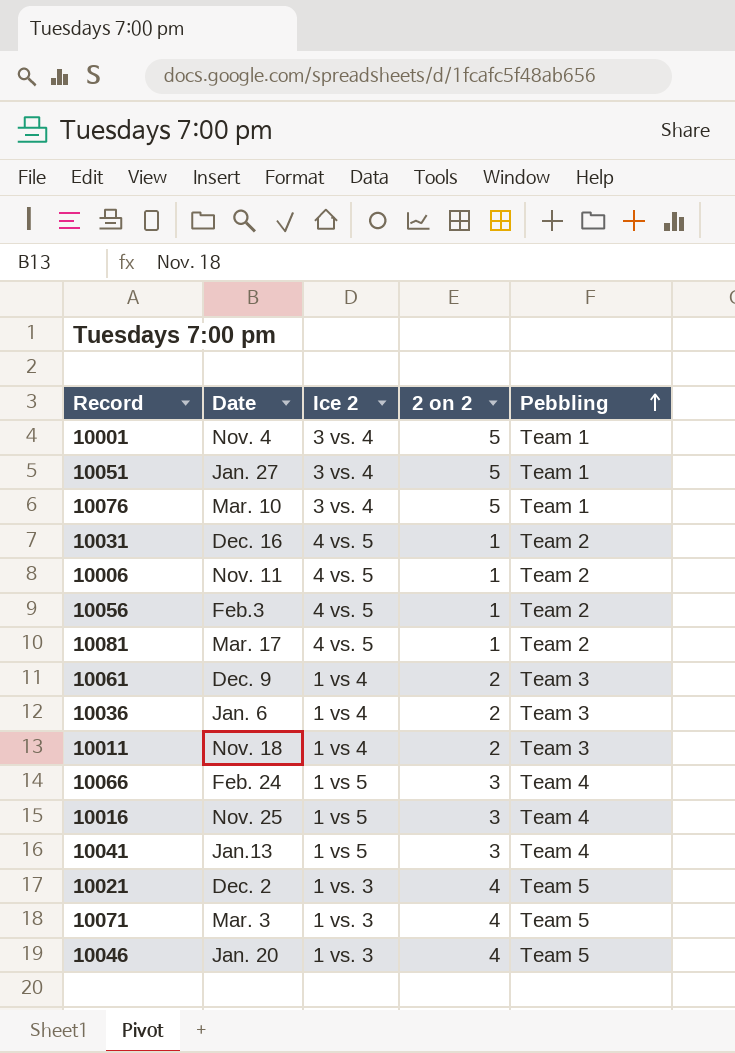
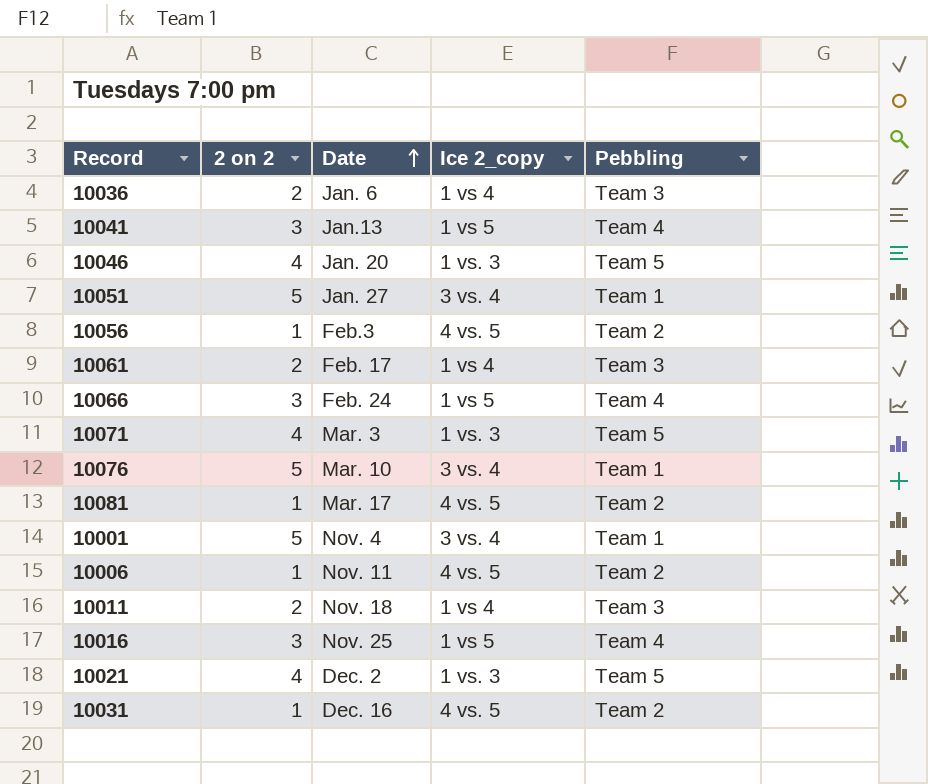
row order: Pebbling ascending -> Date ascending
column 2 on 2 | position: 4 -> 2
column name: Ice 2 -> Ice 2_copy
10061 | Date: Dec. 9 -> Feb. 17

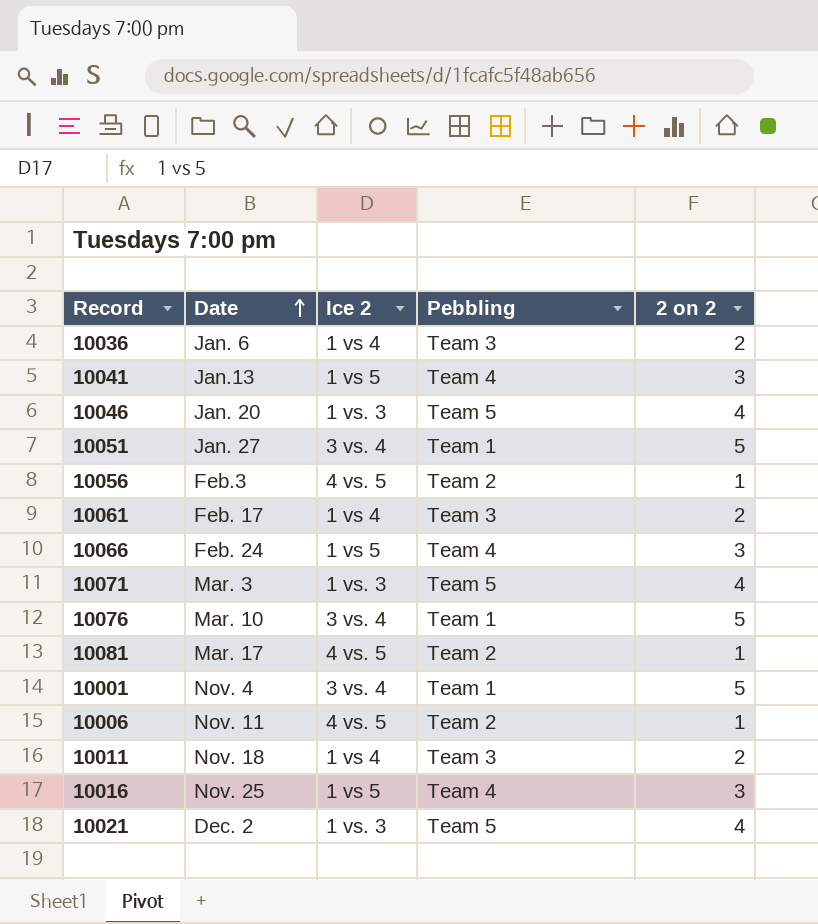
column name: Ice 2_copy -> Ice 2
column 2 on 2 | position: 2 -> 5
row 10031: 1 | Dec. 16 | 4 vs. 5 | Team 2 -> none

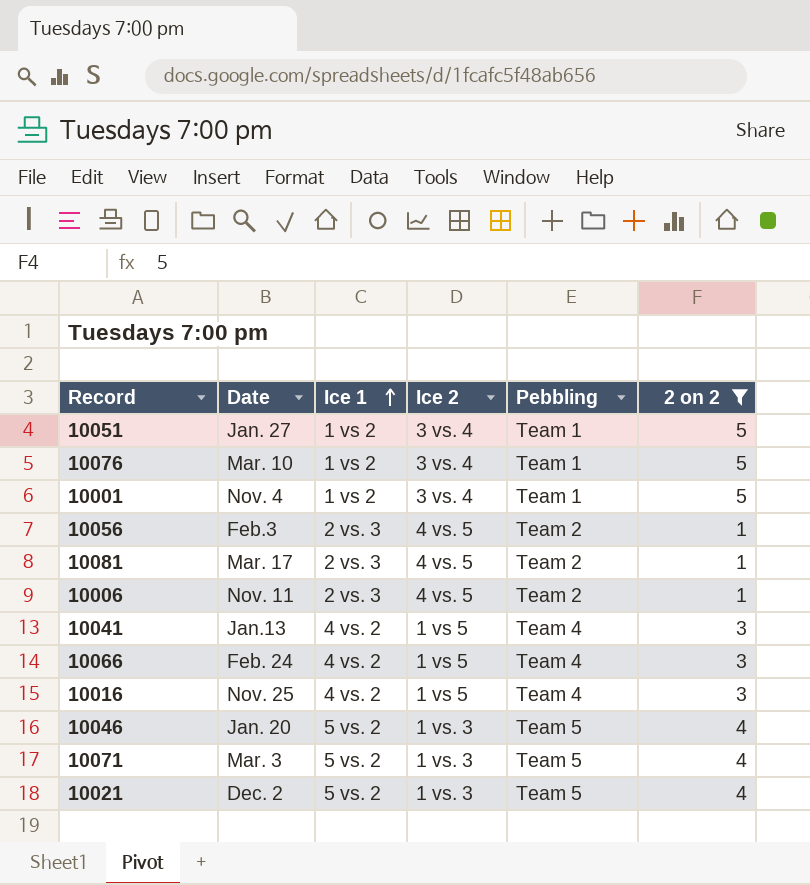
filter: none -> 2 on 2 != 2
row order: Date ascending -> Ice 1 ascending
column Ice 1 | position: none -> 3

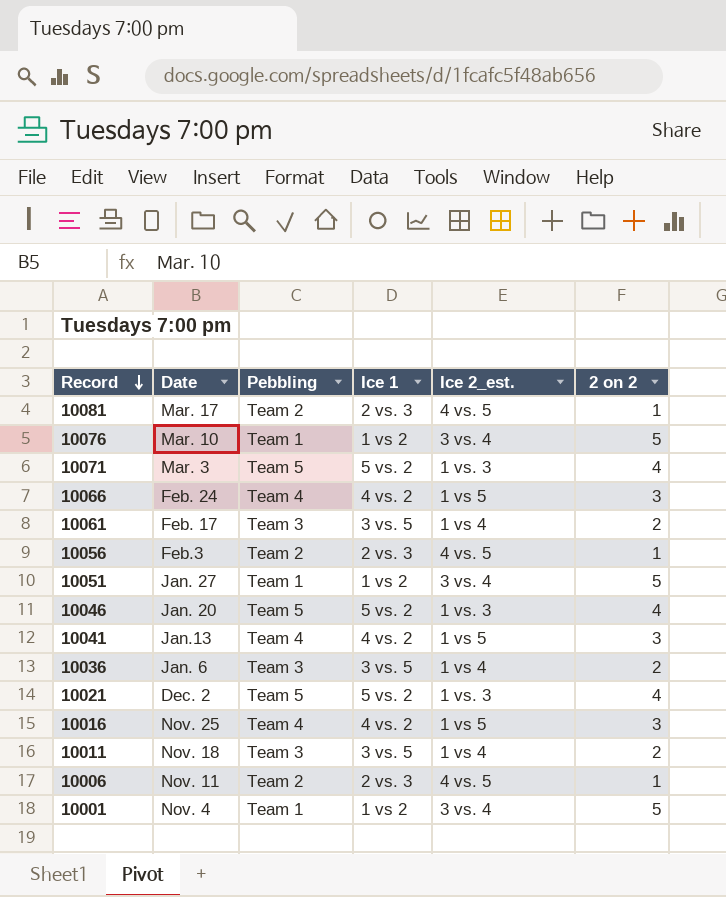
filter: 2 on 2 != 2 -> none
row order: Ice 1 ascending -> Record descending
column Pebbling | position: 5 -> 3
column name: Ice 2 -> Ice 2_est.

